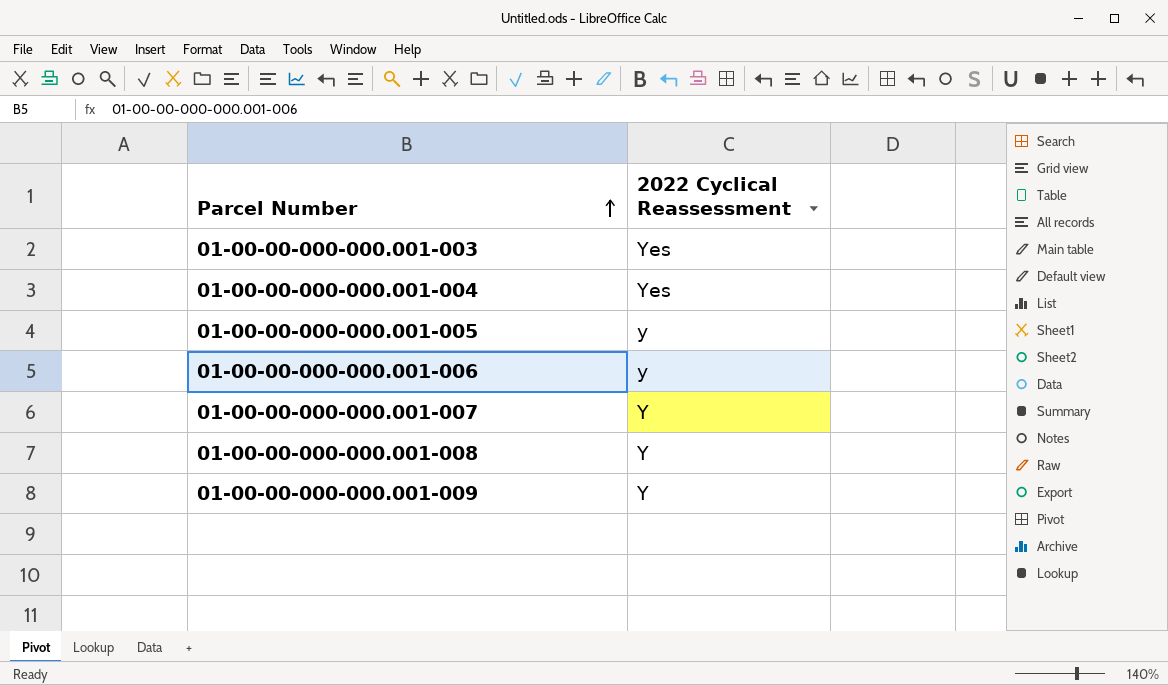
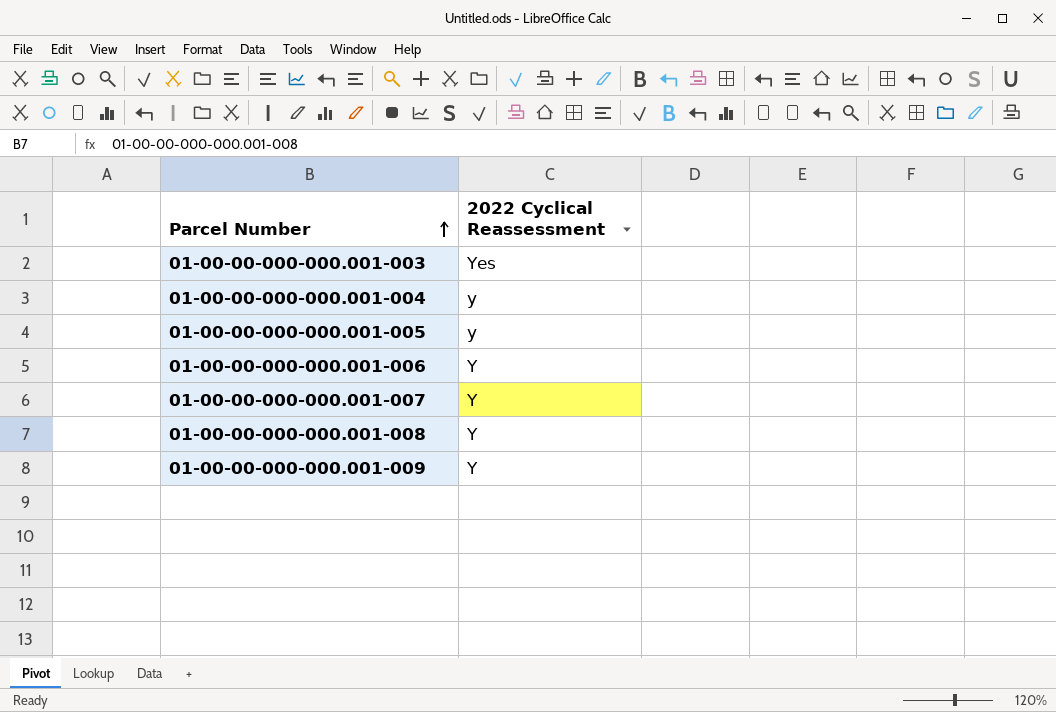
01-00-00-000-000.001-004 | 2022 Cyclical Reassessment: Yes -> y
01-00-00-000-000.001-006 | 2022 Cyclical Reassessment: y -> Y

